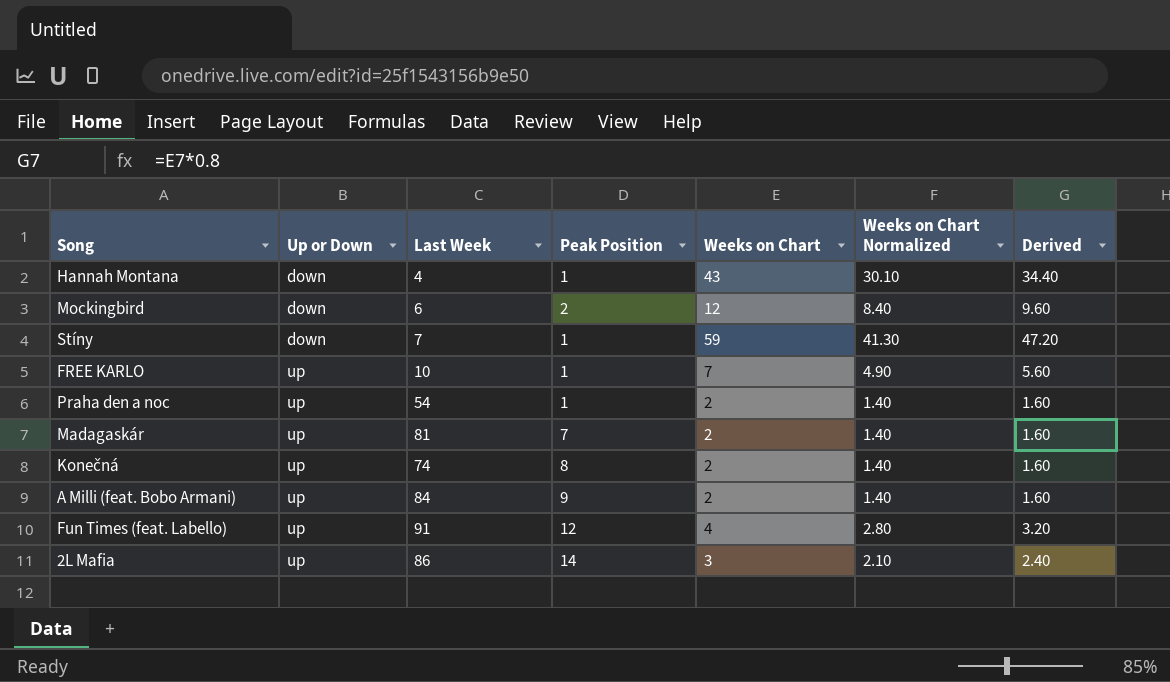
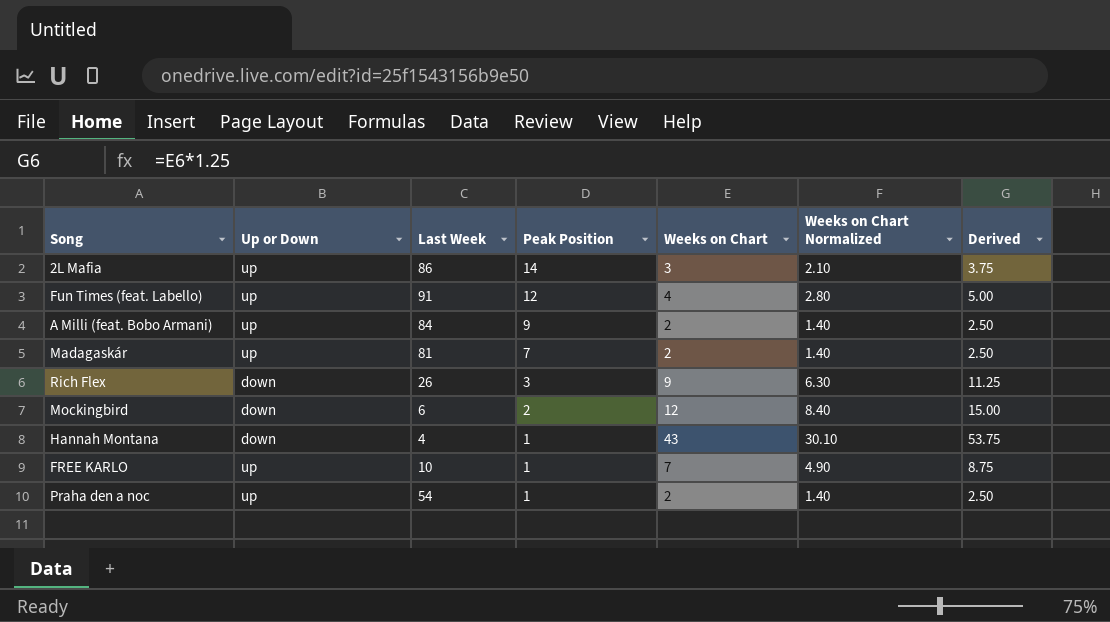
row order: Up or Down ascending -> Peak Position descending
column Derived | formula: [Weeks on Chart] * 0.8 -> [Weeks on Chart] * 1.25
row Stíny: down | 7 | 1 | 59 | 41.30 | 47.20 -> none
row Konečná: up | 74 | 8 | 2 | 1.40 | 1.60 -> none
row Rich Flex: none -> down | 26 | 3 | 9 | 6.30 | 11.25

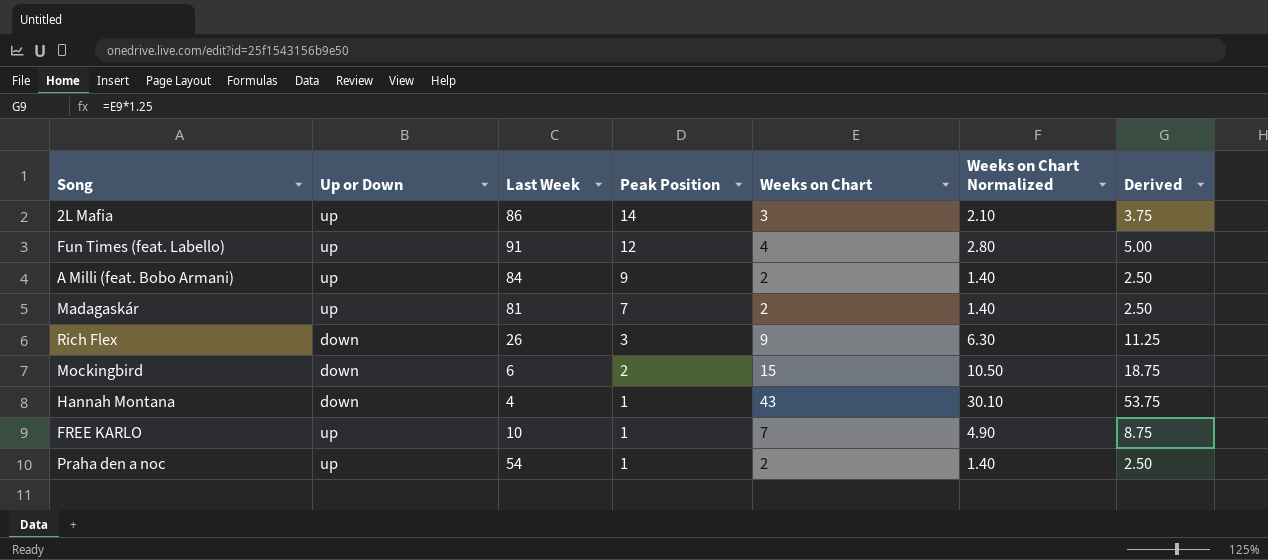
Mockingbird | Weeks on Chart: 12 -> 15
Mockingbird | Weeks on Chart Normalized: 8.40 -> 10.50
Mockingbird | Derived: 15.00 -> 18.75

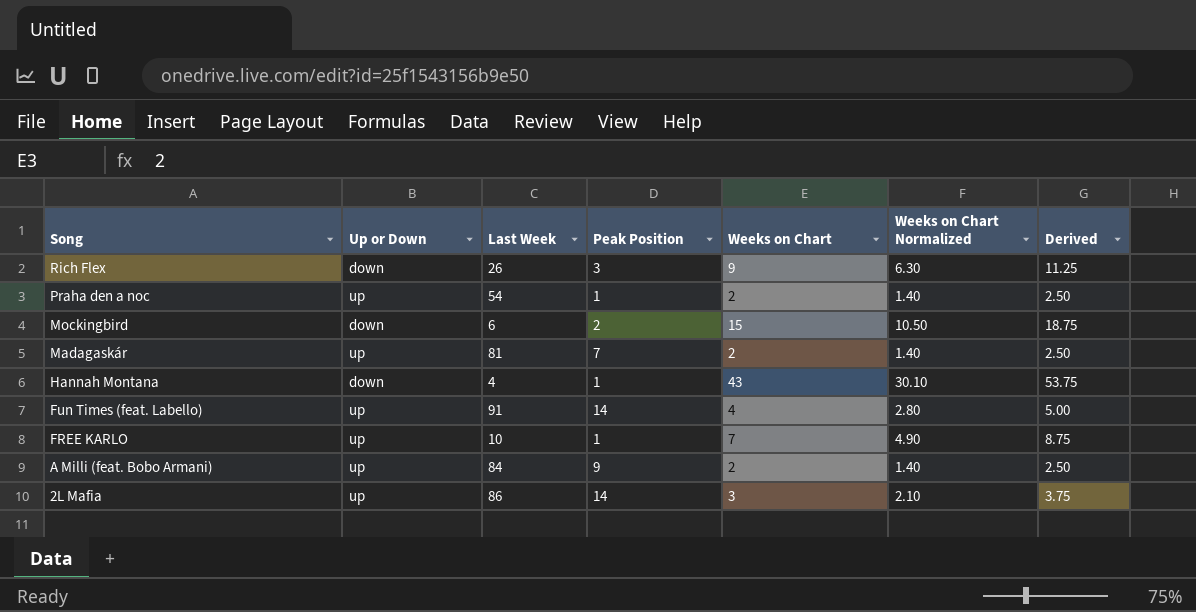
row order: Peak Position descending -> Song descending
Fun Times (feat. Labello) | Peak Position: 12 -> 14

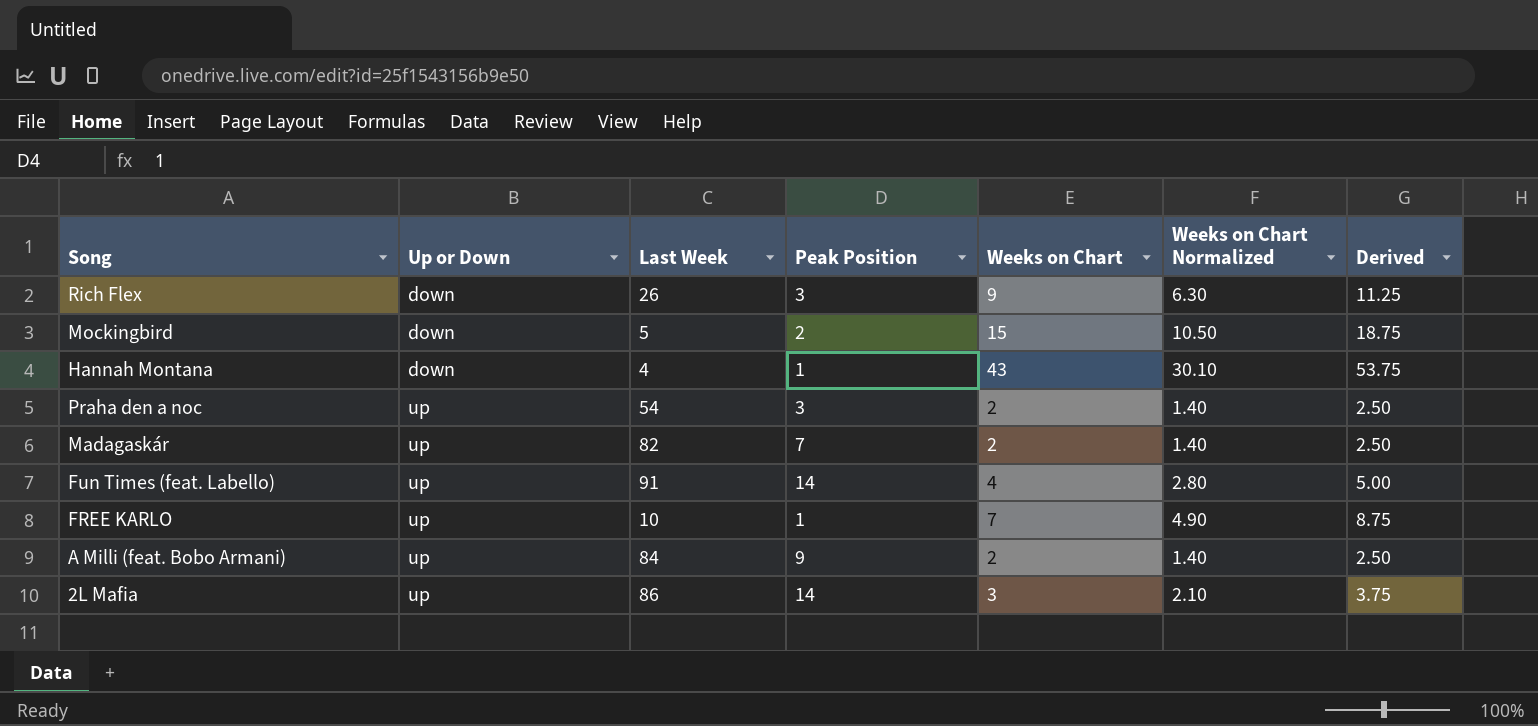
row order: Song descending -> Up or Down ascending
Mockingbird | Last Week: 6 -> 5
Praha den a noc | Peak Position: 1 -> 3
Madagaskár | Last Week: 81 -> 82

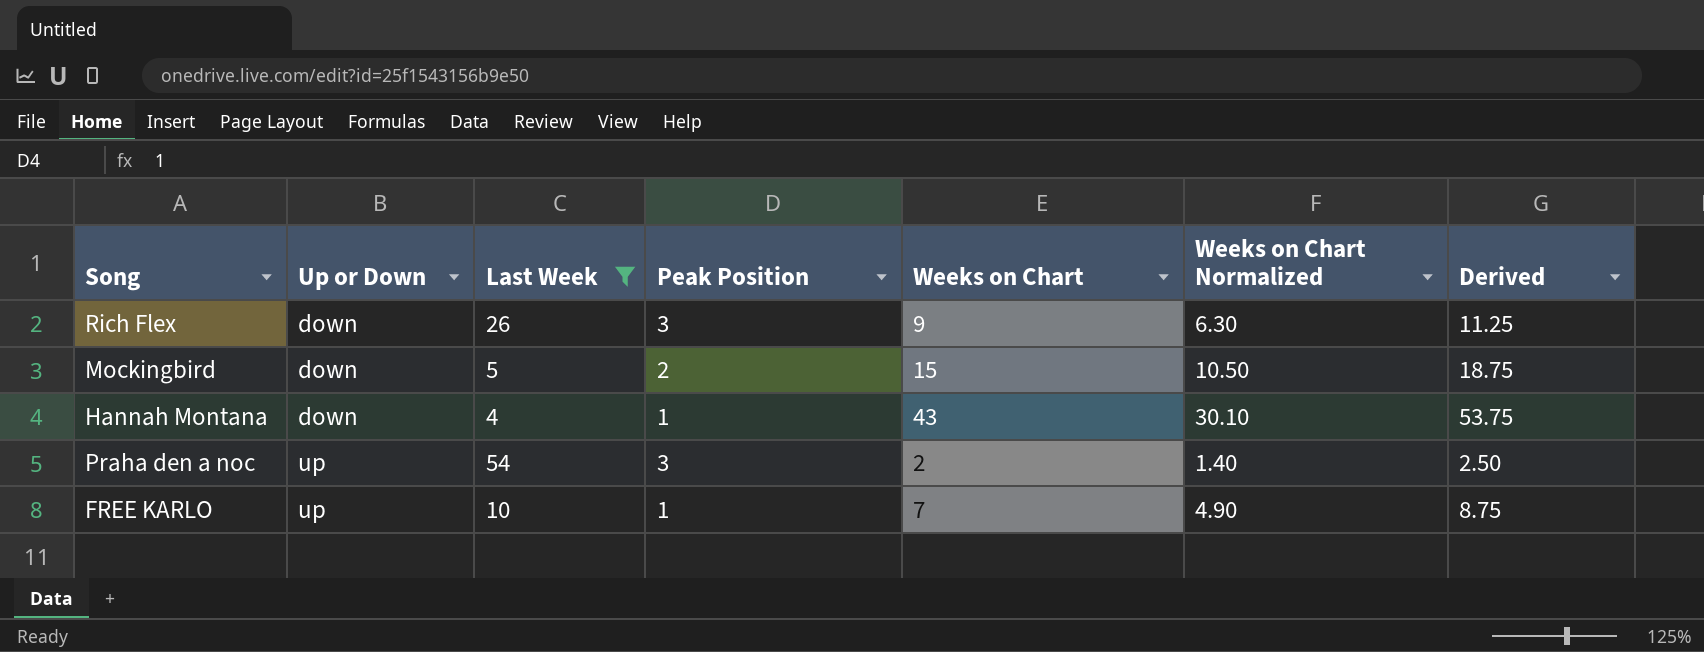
filter: none -> Last Week <= 54

